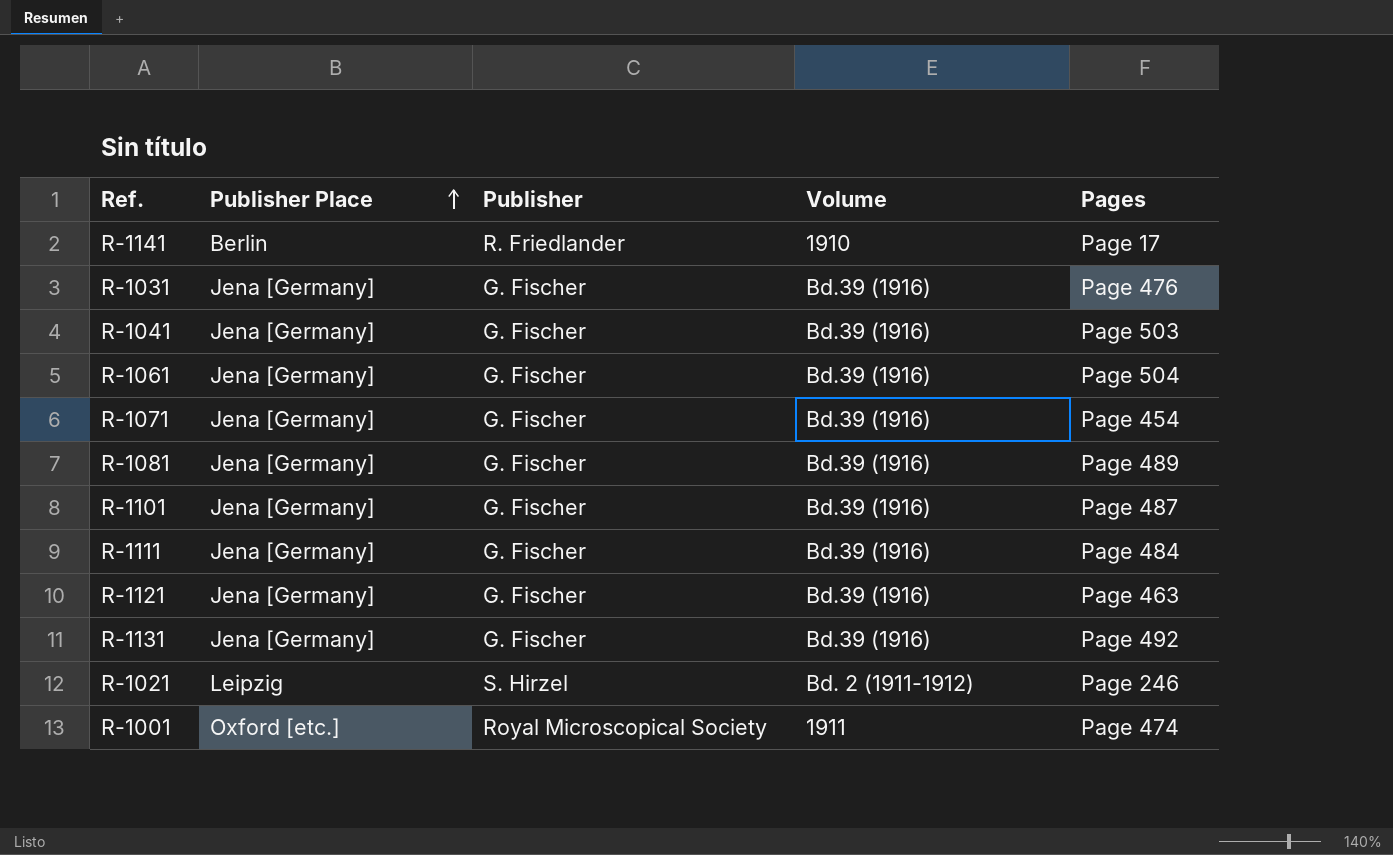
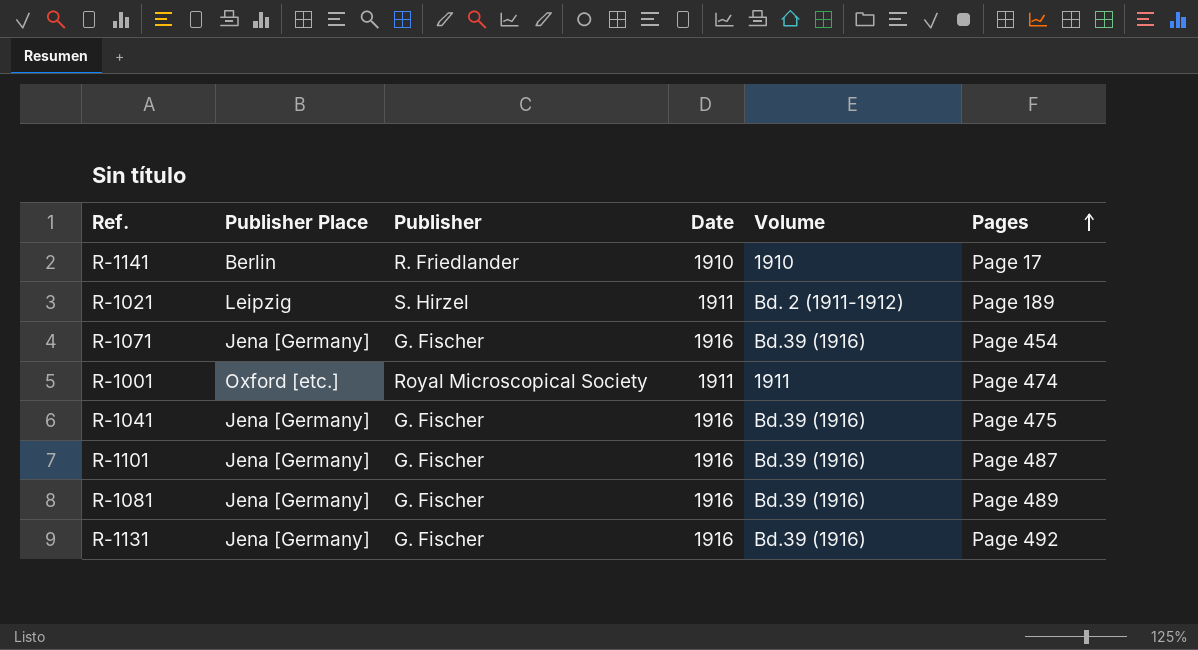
row order: Publisher Place ascending -> Pages ascending
column Date | position: none -> 4
row R-1031: Jena [Germany] | G. Fischer | Bd.39 (1916) | Page 476 -> none
row R-1061: Jena [Germany] | G. Fischer | Bd.39 (1916) | Page 504 -> none
row R-1111: Jena [Germany] | G. Fischer | Bd.39 (1916) | Page 484 -> none
row R-1121: Jena [Germany] | G. Fischer | Bd.39 (1916) | Page 463 -> none
R-1021 | Pages: Page 246 -> Page 189
R-1041 | Pages: Page 503 -> Page 475

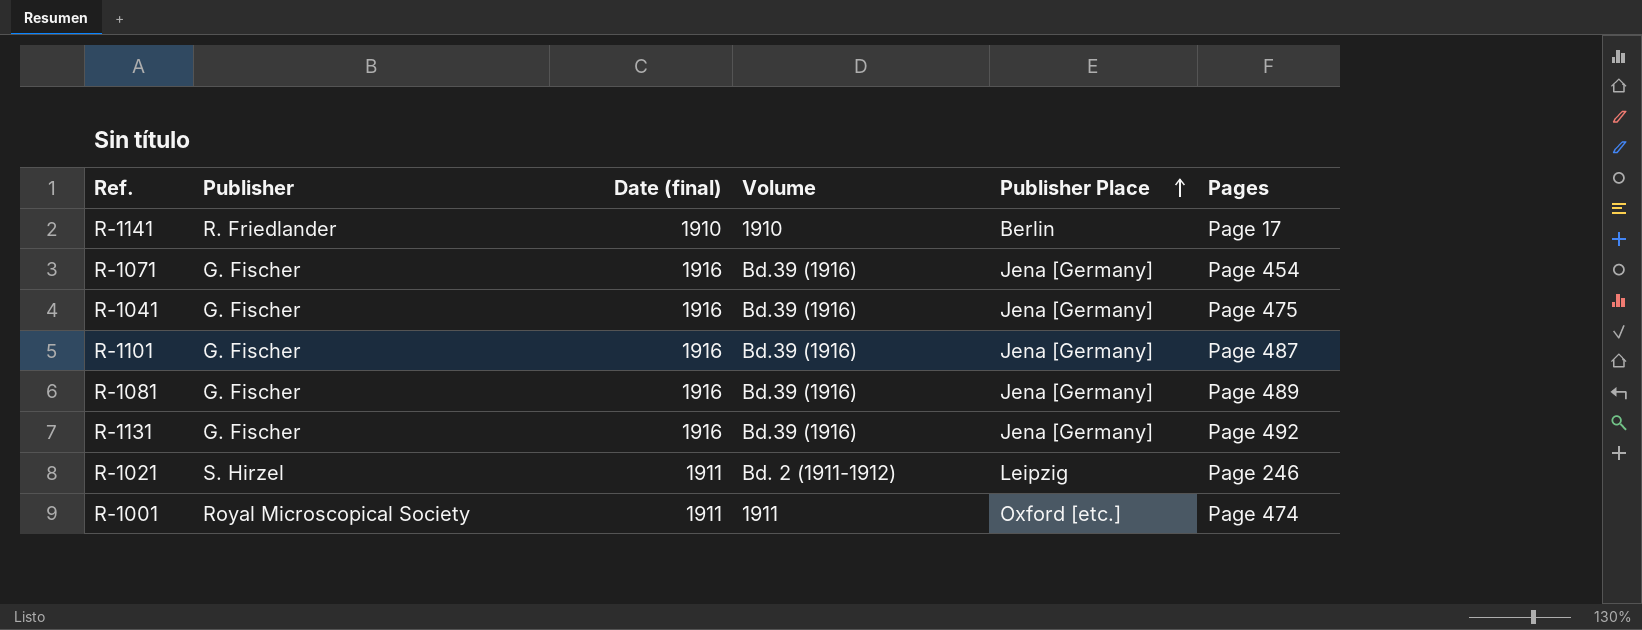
row order: Pages ascending -> Publisher Place ascending
column name: Date -> Date (final)
column Publisher Place | position: 2 -> 5
R-1021 | Pages: Page 189 -> Page 246

